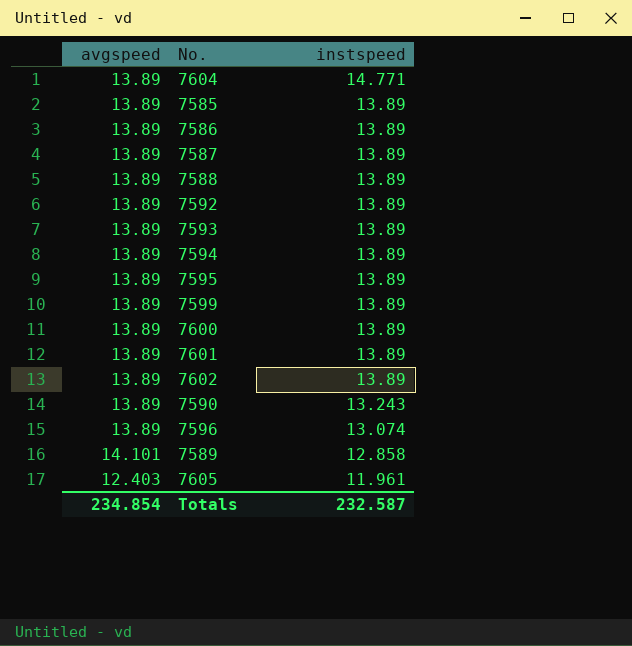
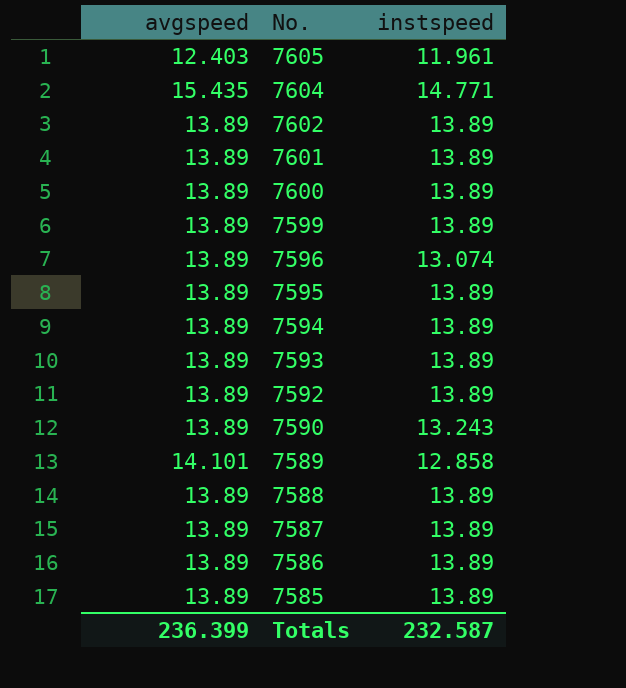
row order: instspeed descending -> No. descending
7604 | avgspeed: 13.89 -> 15.435
Totals | avgspeed: 234.854 -> 236.399

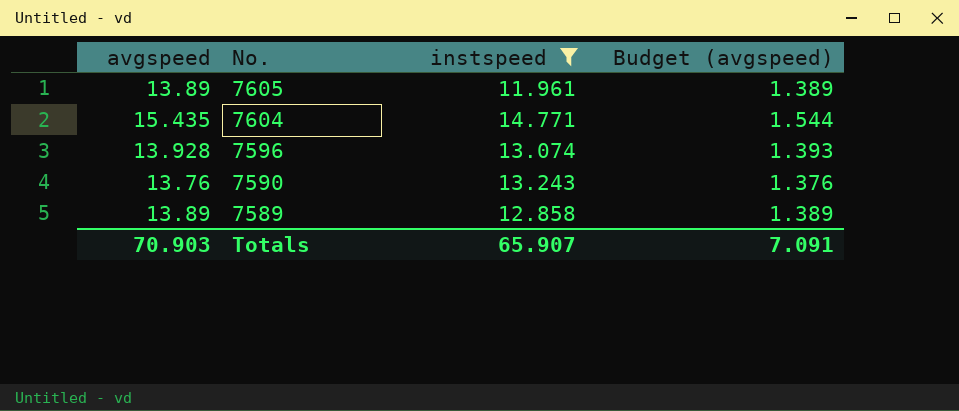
filter: none -> instspeed != 13.89
column Budget (avgspeed) | formula: none -> [avgspeed] * 0.1
7605 | avgspeed: 12.403 -> 13.89
7596 | avgspeed: 13.89 -> 13.928
7590 | avgspeed: 13.89 -> 13.76
7589 | avgspeed: 14.101 -> 13.89
Totals | avgspeed: 236.399 -> 70.903
Totals | instspeed: 232.587 -> 65.907

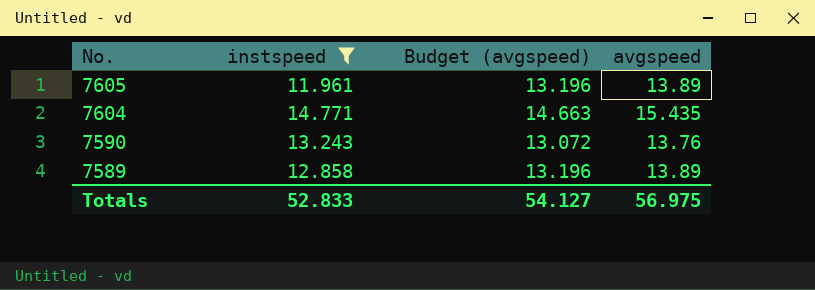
column Budget (avgspeed) | formula: [avgspeed] * 0.1 -> [avgspeed] * 0.95
column avgspeed | position: 1 -> 4
row 7596: 13.928 | 13.074 | 1.393 -> none
Totals | instspeed: 65.907 -> 52.833
Totals | Budget (avgspeed): 7.091 -> 54.127
Totals | avgspeed: 70.903 -> 56.975

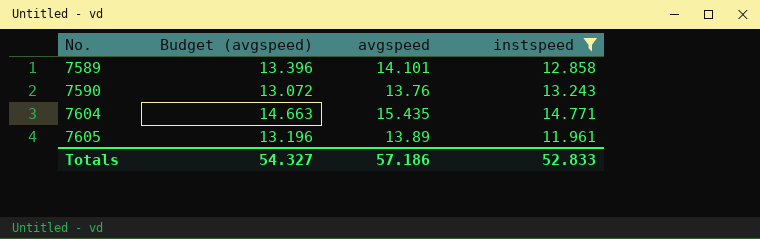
row order: No. descending -> No. ascending
column instspeed | position: 2 -> 4
7589 | Budget (avgspeed): 13.196 -> 13.396
7589 | avgspeed: 13.89 -> 14.101
Totals | Budget (avgspeed): 54.127 -> 54.327
Totals | avgspeed: 56.975 -> 57.186

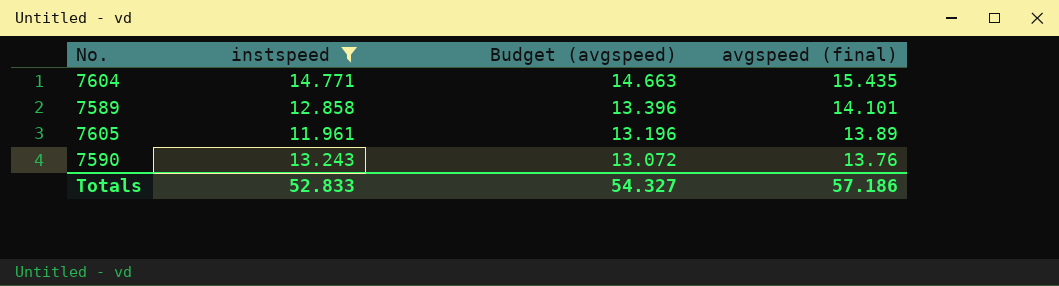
row order: No. ascending -> Budget (avgspeed) descending
column instspeed | position: 4 -> 2
column name: avgspeed -> avgspeed (final)

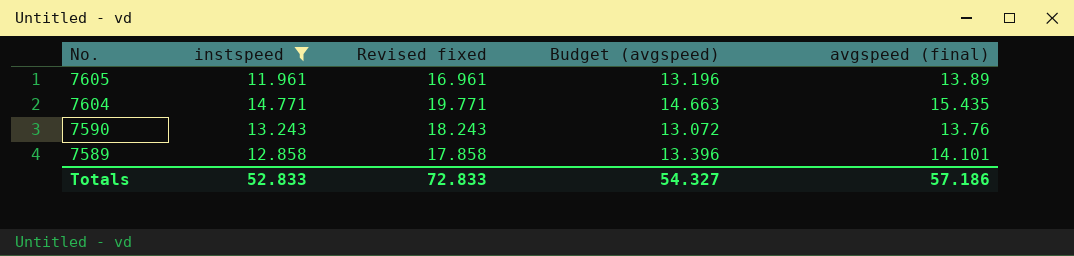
row order: Budget (avgspeed) descending -> No. descending
column Revised fixed | formula: none -> [instspeed] + 5

